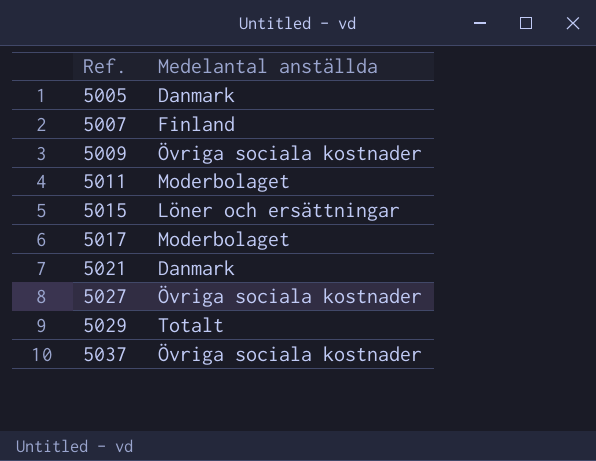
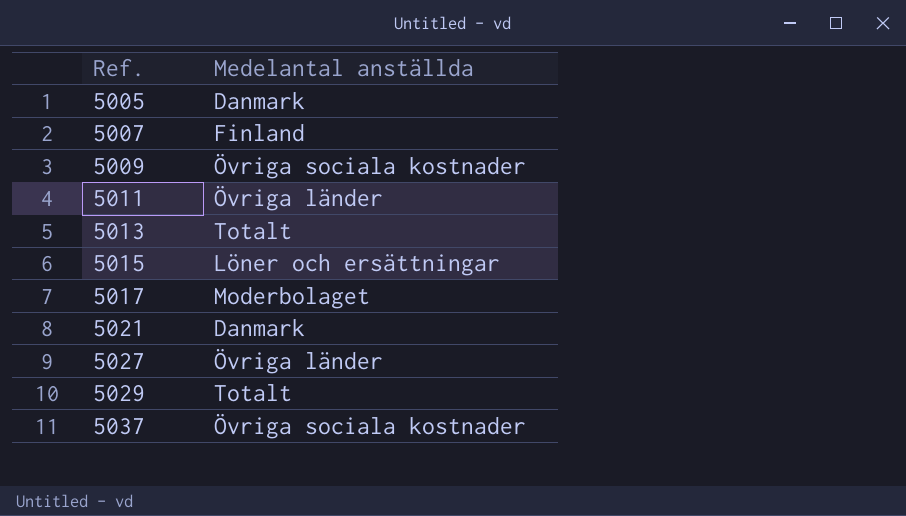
5011 | Medelantal anställda: Moderbolaget -> Övriga länder
row 5013: none -> Totalt
5027 | Medelantal anställda: Övriga sociala kostnader -> Övriga länder

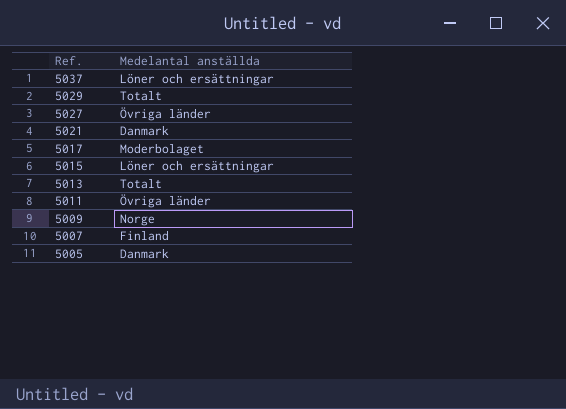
row order: Ref. ascending -> Ref. descending
5037 | Medelantal anställda: Övriga sociala kostnader -> Löner och ersättningar
5009 | Medelantal anställda: Övriga sociala kostnader -> Norge

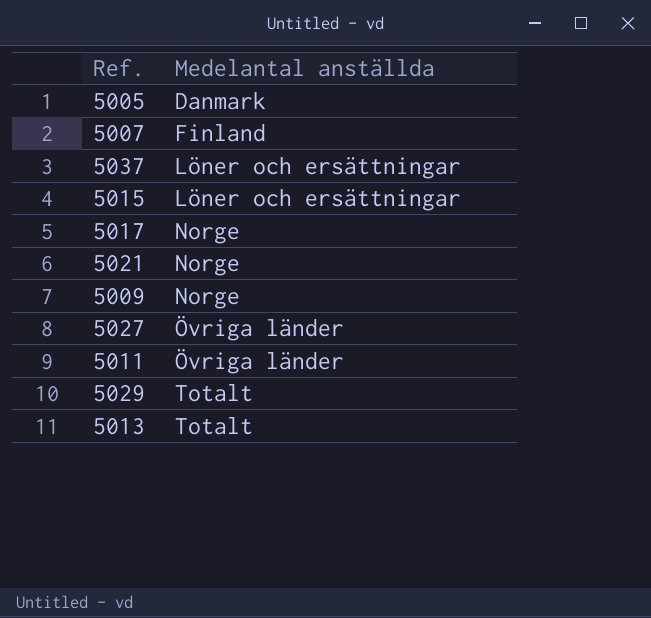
row order: Ref. descending -> Medelantal anställda ascending
5017 | Medelantal anställda: Moderbolaget -> Norge
5021 | Medelantal anställda: Danmark -> Norge

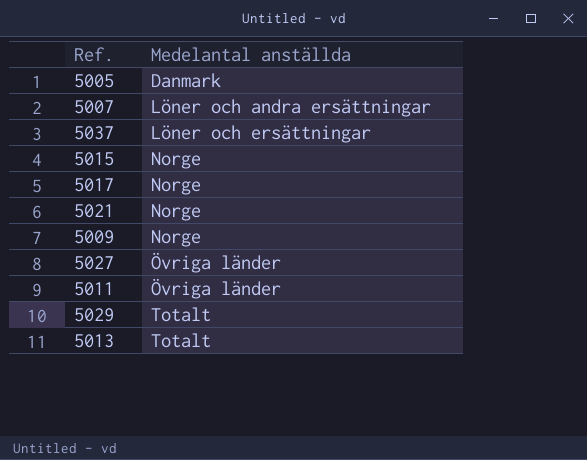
5007 | Medelantal anställda: Finland -> Löner och andra ersättningar
5015 | Medelantal anställda: Löner och ersättningar -> Norge

